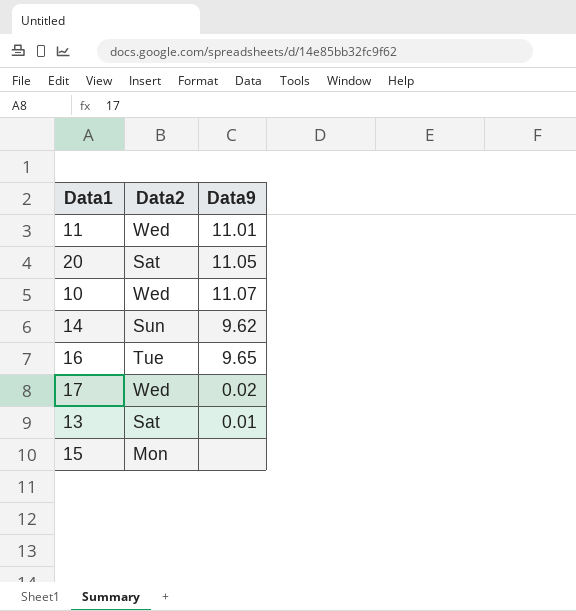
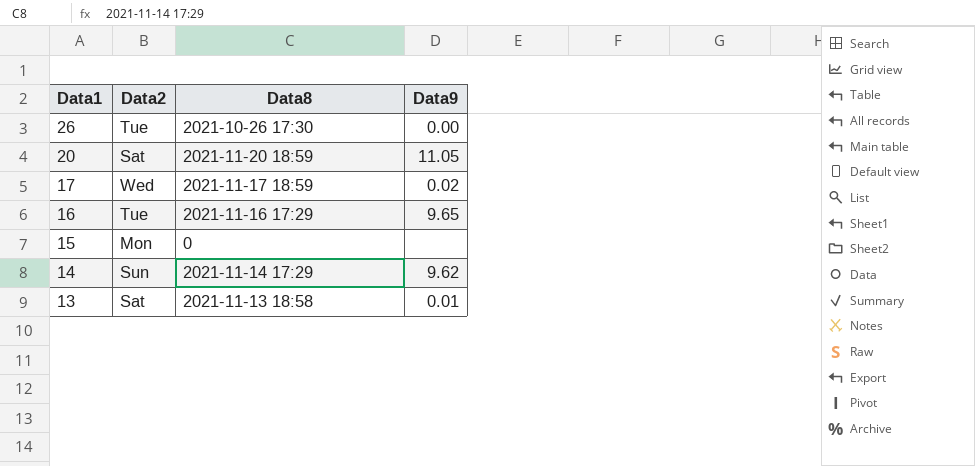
row order: none -> Data1 descending
column Data8 | position: none -> 3
row 11: Wed | 11.01 -> none
row 10: Wed | 11.07 -> none
row 26: none -> Tue | 2021-10-26 17:30 | 0.00

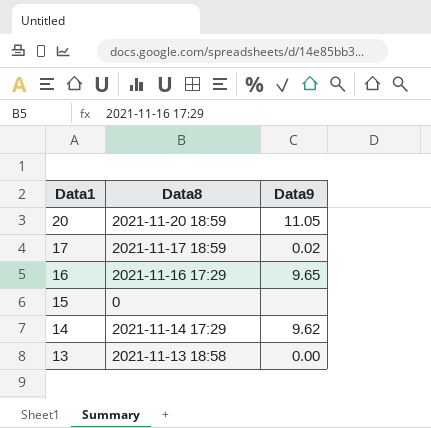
column Data2 | position: 2 -> none
row 26: Tue | 2021-10-26 17:30 | 0.00 -> none
13 | Data9: 0.01 -> 0.00

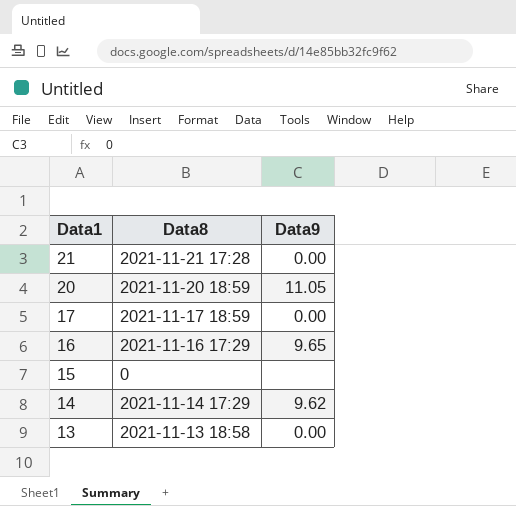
row 21: none -> 2021-11-21 17:28 | 0.00
17 | Data9: 0.02 -> 0.00

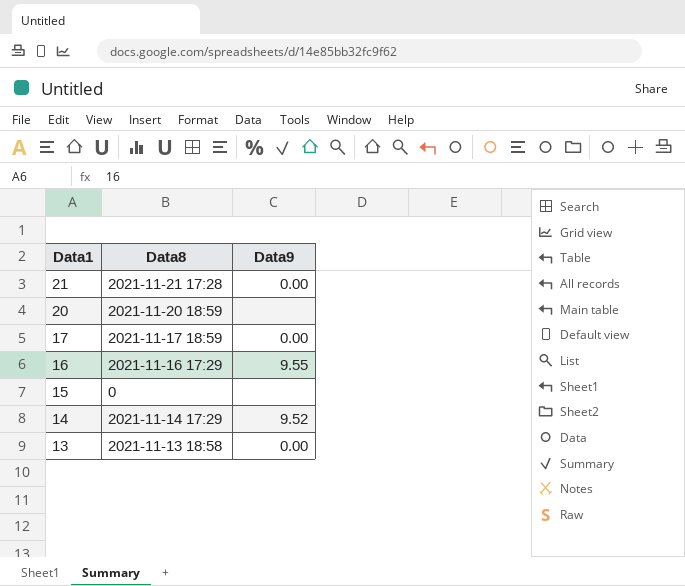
20 | Data9: 11.05 -> none
16 | Data9: 9.65 -> 9.55
14 | Data9: 9.62 -> 9.52

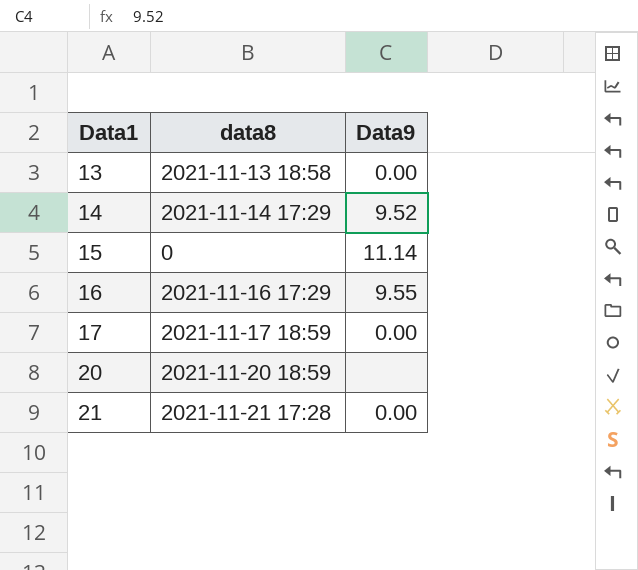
row order: Data1 descending -> Data1 ascending
column name: Data8 -> data8
15 | Data9: none -> 11.14

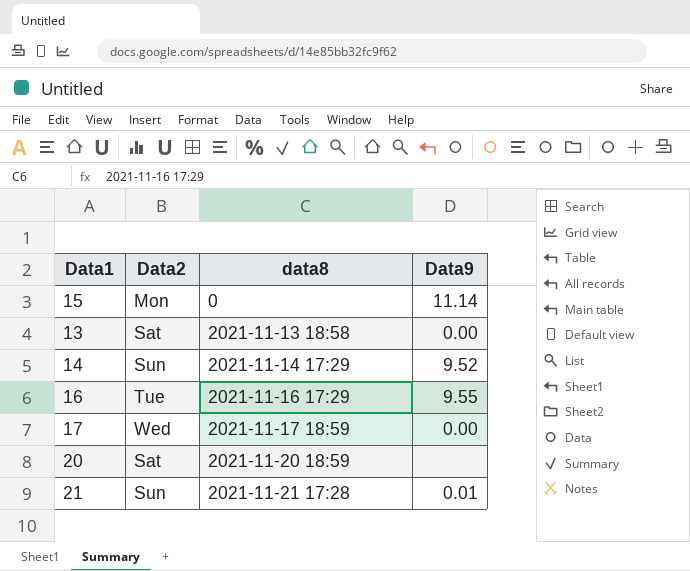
row order: Data1 ascending -> data8 ascending
column Data2 | position: none -> 2
21 | Data9: 0.00 -> 0.01

